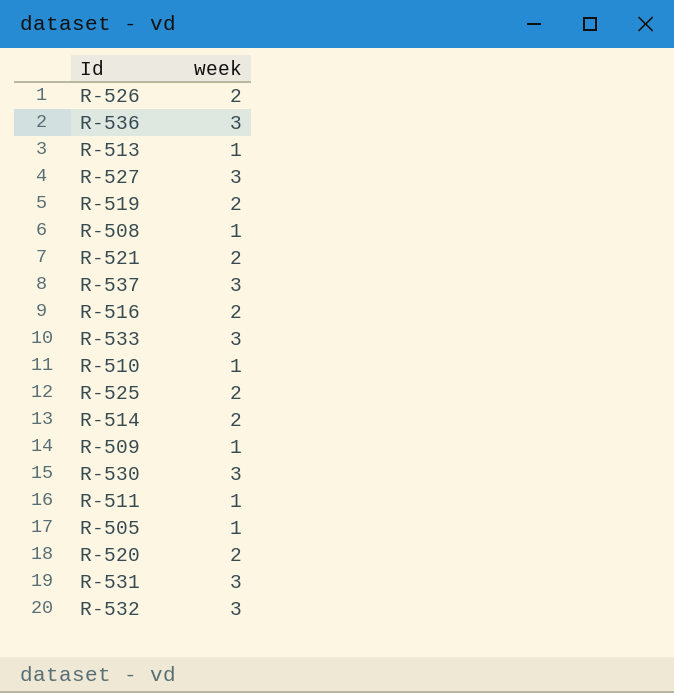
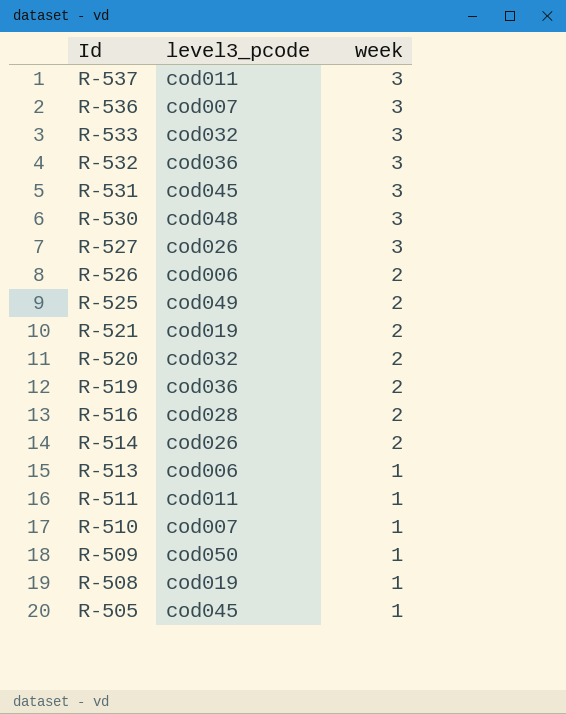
row order: none -> Id descending
column level3_pcode | position: none -> 2

